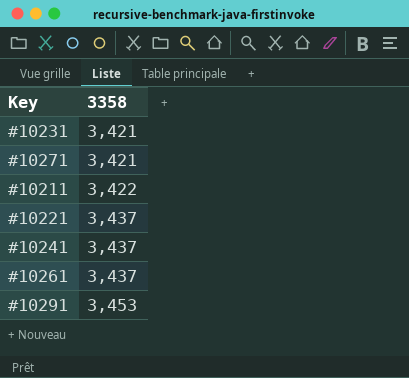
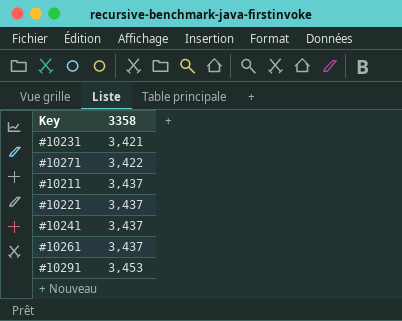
#10271 | 3358: 3,421 -> 3,422
#10211 | 3358: 3,422 -> 3,437

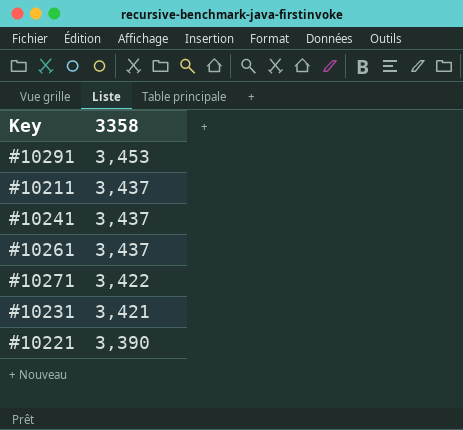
row order: 3358 ascending -> 3358 descending
#10221 | 3358: 3,437 -> 3,390

